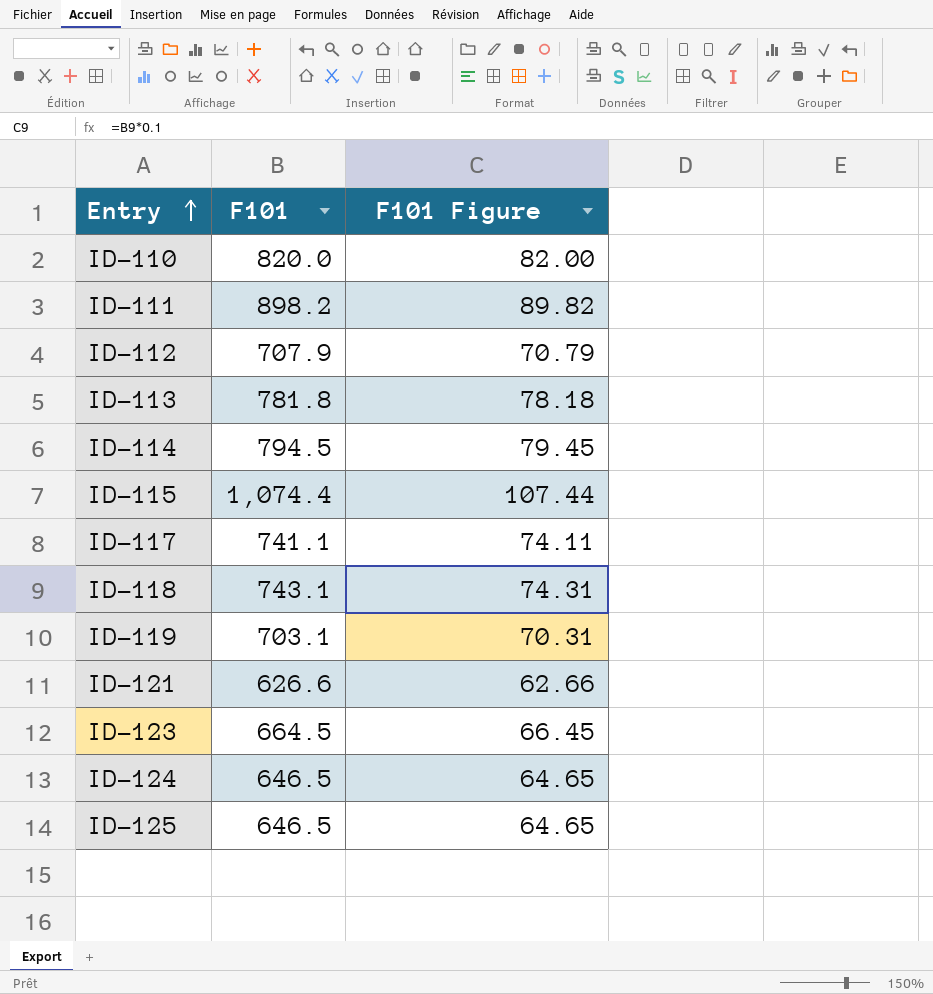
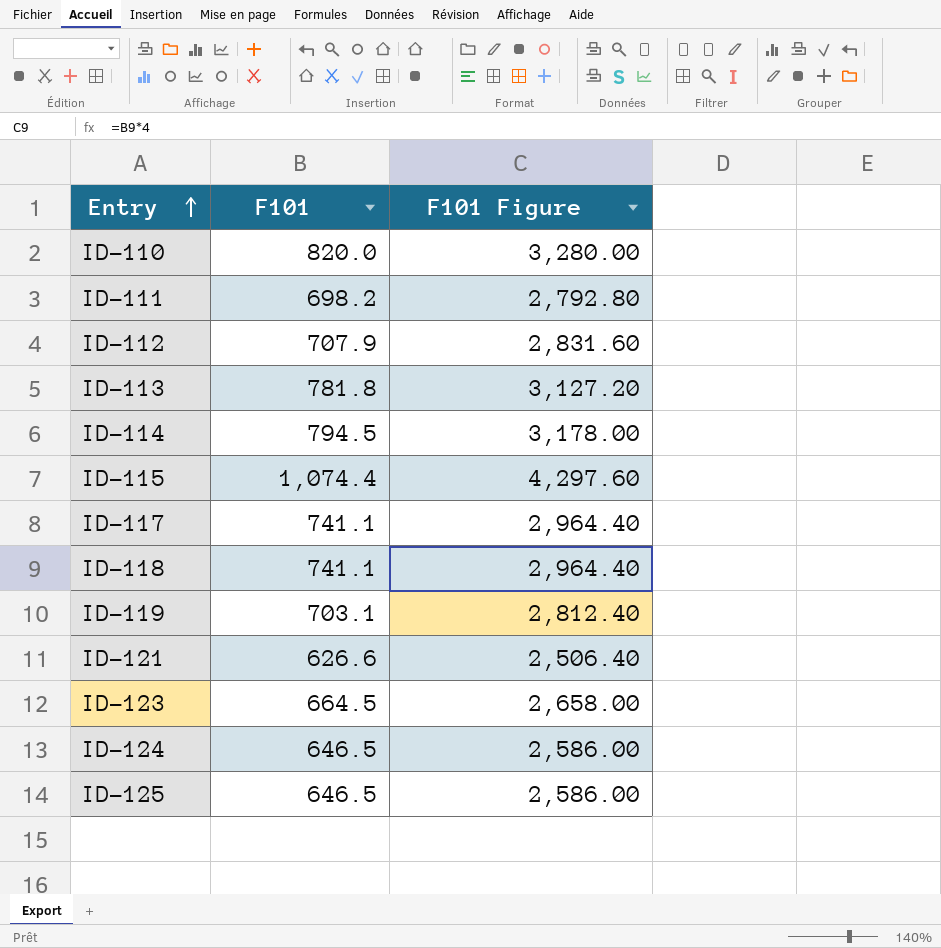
column F101 Figure | formula: [F101] * 0.1 -> [F101] * 4
ID-111 | F101: 898.2 -> 698.2
ID-118 | F101: 743.1 -> 741.1

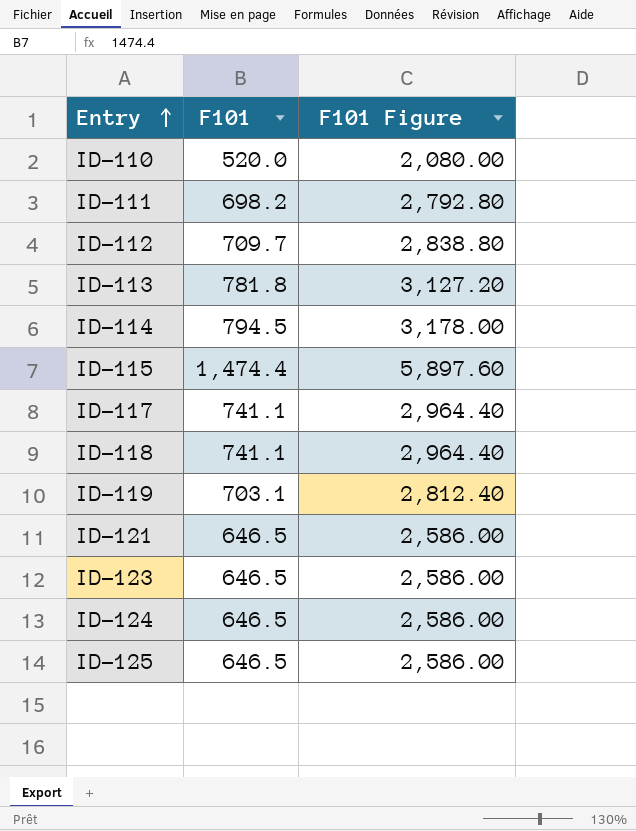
ID-110 | F101: 820.0 -> 520.0
ID-110 | F101 Figure: 3,280.00 -> 2,080.00
ID-112 | F101: 707.9 -> 709.7
ID-112 | F101 Figure: 2,831.60 -> 2,838.80
ID-115 | F101: 1,074.4 -> 1,474.4
ID-115 | F101 Figure: 4,297.60 -> 5,897.60
ID-121 | F101: 626.6 -> 646.5
ID-121 | F101 Figure: 2,506.40 -> 2,586.00
ID-123 | F101: 664.5 -> 646.5
ID-123 | F101 Figure: 2,658.00 -> 2,586.00

